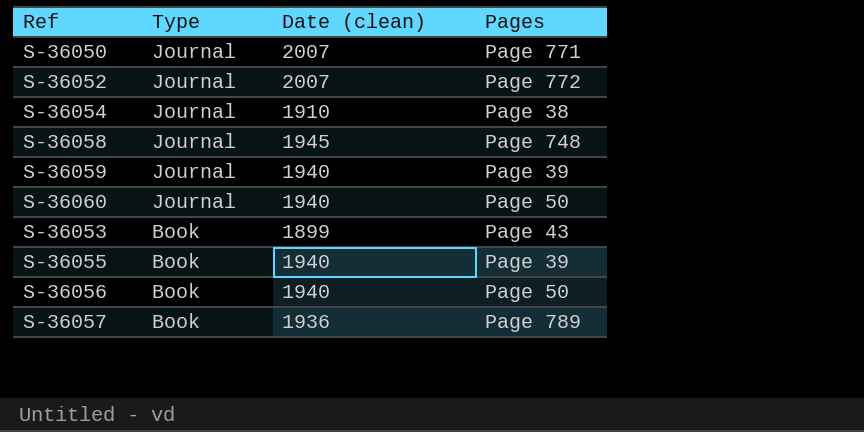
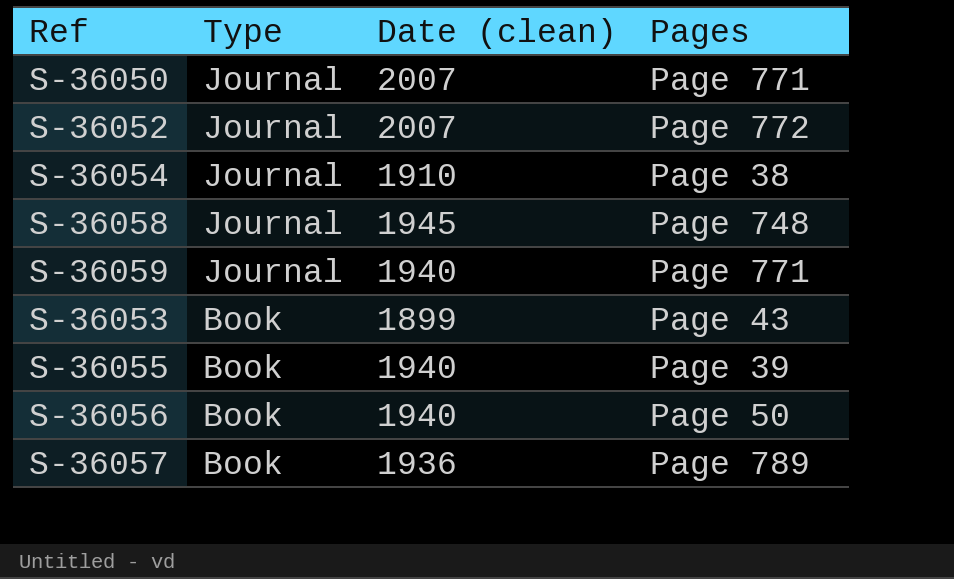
row S-36060: Journal | 1940 | Page 50 -> none
S-36059 | Pages: Page 39 -> Page 771

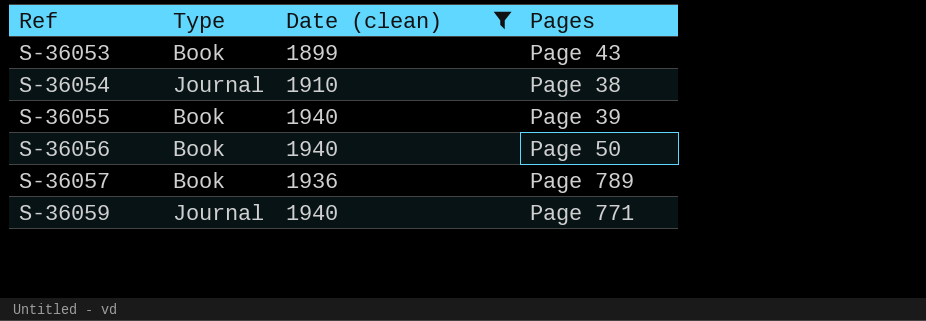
filter: none -> Date (clean) <= 1940
row order: Type descending -> Ref ascending

